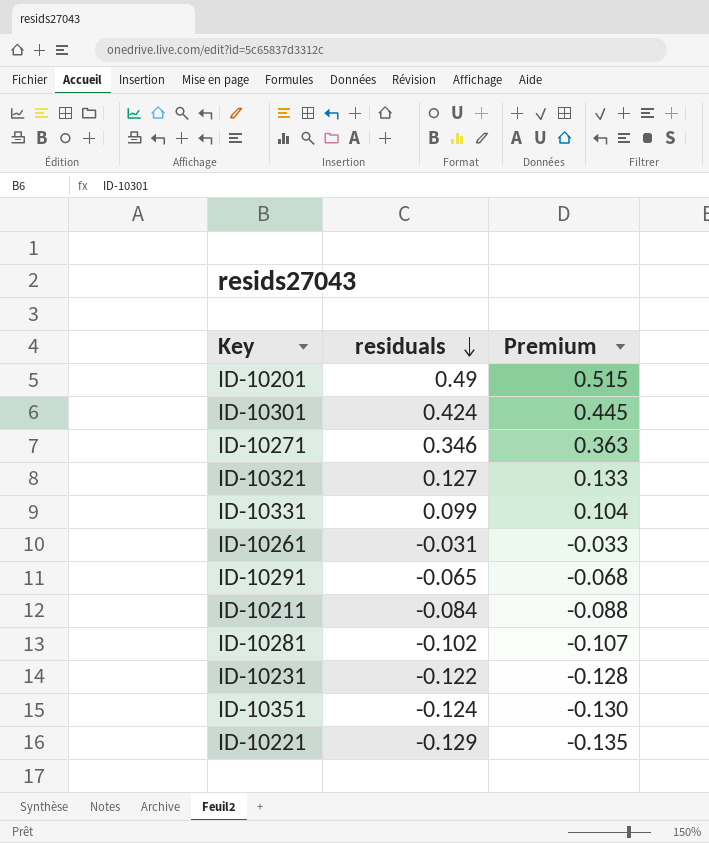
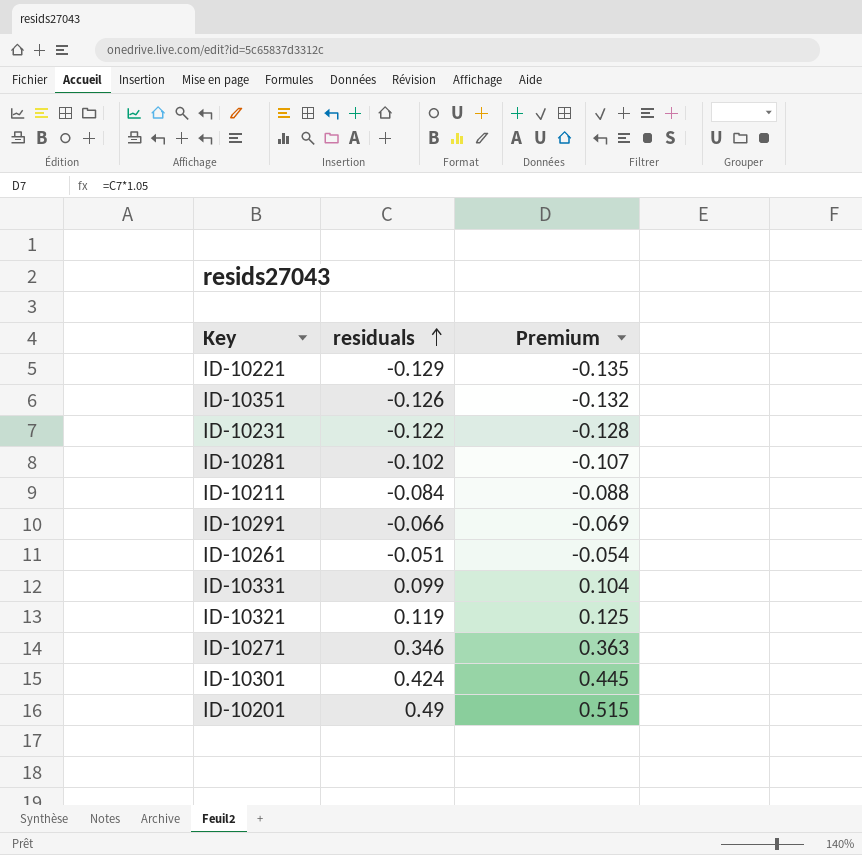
row order: residuals descending -> residuals ascending
ID-10351 | residuals: -0.124 -> -0.126
ID-10351 | Premium: -0.130 -> -0.132
ID-10291 | residuals: -0.065 -> -0.066
ID-10291 | Premium: -0.068 -> -0.069
ID-10261 | residuals: -0.031 -> -0.051
ID-10261 | Premium: -0.033 -> -0.054
ID-10321 | residuals: 0.127 -> 0.119
ID-10321 | Premium: 0.133 -> 0.125

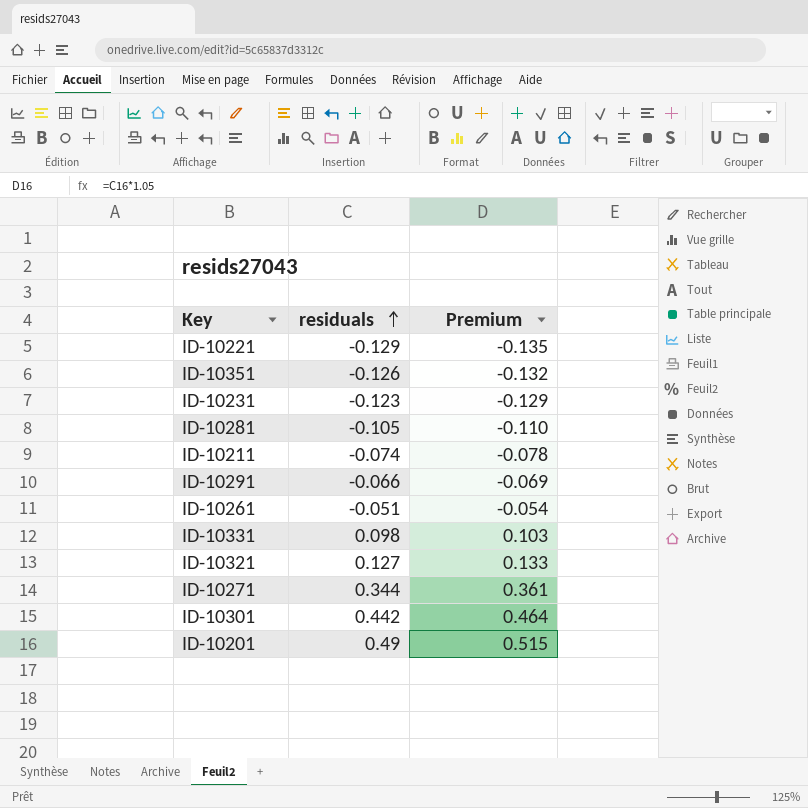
ID-10231 | residuals: -0.122 -> -0.123
ID-10231 | Premium: -0.128 -> -0.129
ID-10281 | residuals: -0.102 -> -0.105
ID-10281 | Premium: -0.107 -> -0.110
ID-10211 | residuals: -0.084 -> -0.074
ID-10211 | Premium: -0.088 -> -0.078
ID-10331 | residuals: 0.099 -> 0.098
ID-10331 | Premium: 0.104 -> 0.103
ID-10321 | residuals: 0.119 -> 0.127
ID-10321 | Premium: 0.125 -> 0.133
ID-10271 | residuals: 0.346 -> 0.344
ID-10271 | Premium: 0.363 -> 0.361
ID-10301 | residuals: 0.424 -> 0.442
ID-10301 | Premium: 0.445 -> 0.464

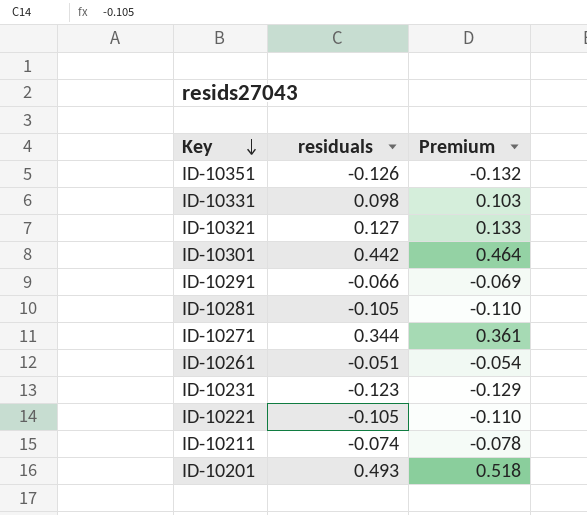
row order: residuals ascending -> Key descending
ID-10221 | residuals: -0.129 -> -0.105
ID-10221 | Premium: -0.135 -> -0.110
ID-10201 | residuals: 0.49 -> 0.493
ID-10201 | Premium: 0.515 -> 0.518

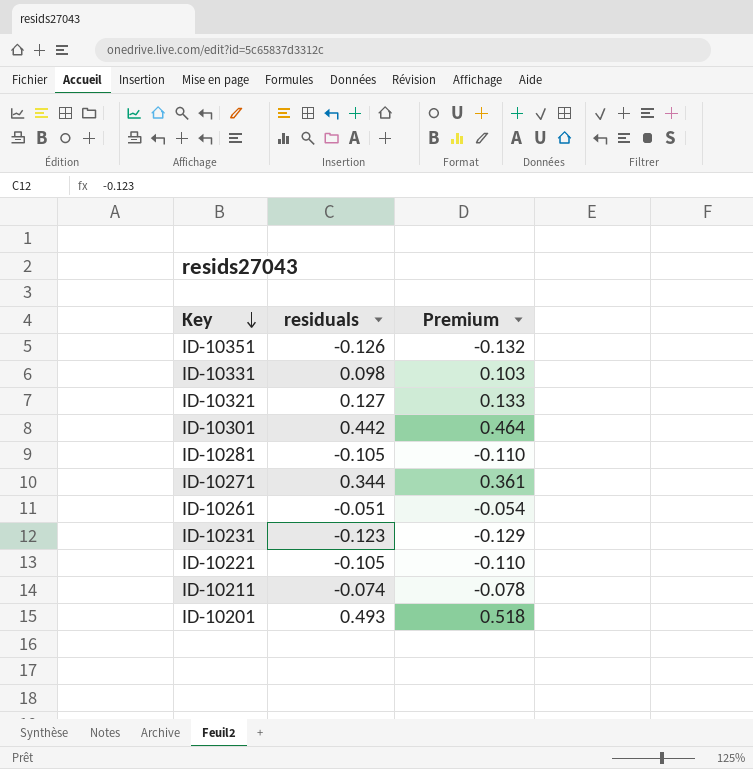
row ID-10291: -0.066 | -0.069 -> none

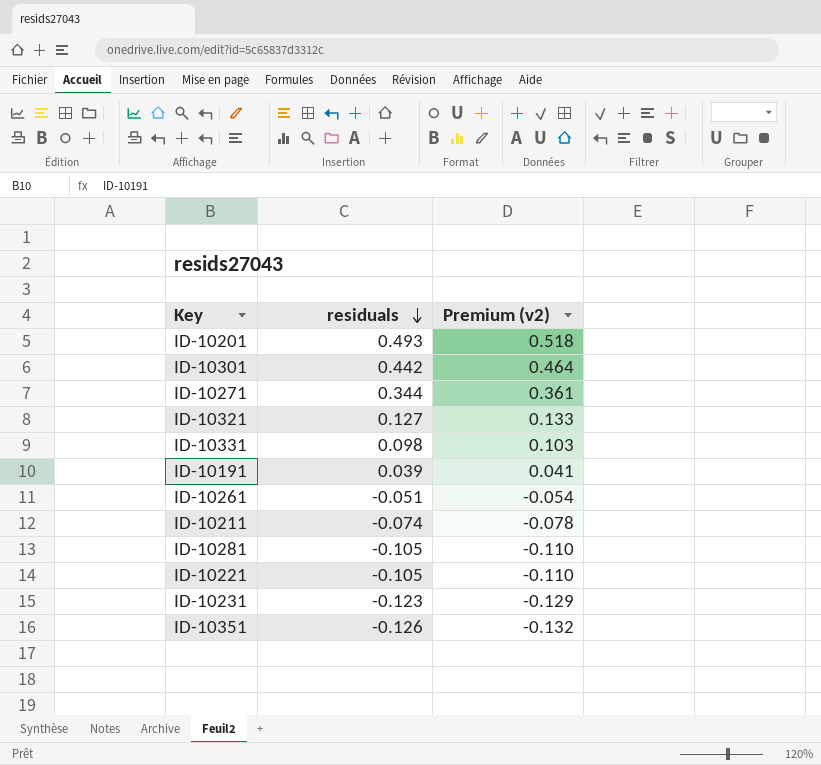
row order: Key descending -> residuals descending
column name: Premium -> Premium (v2)
row ID-10191: none -> 0.039 | 0.041

